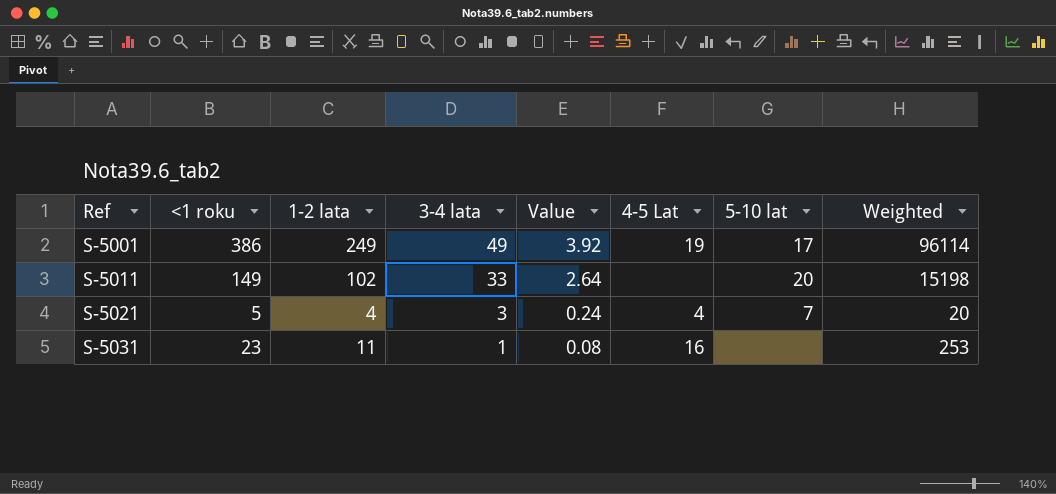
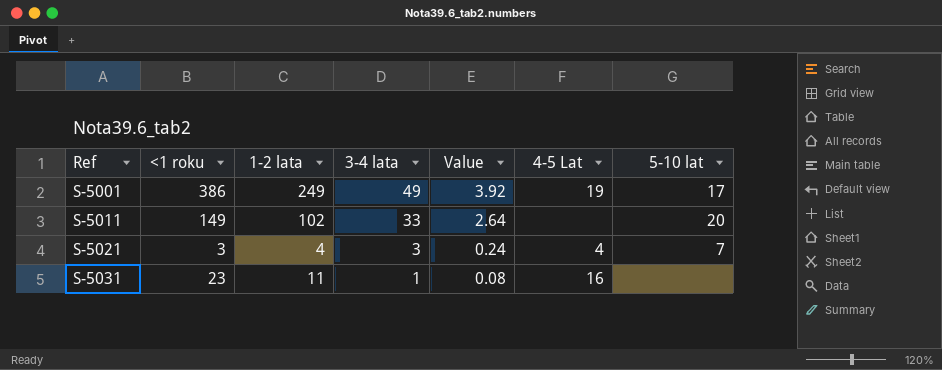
column Weighted | formula: [<1 roku] * [1-2 lata] -> none
S-5021 | <1 roku: 5 -> 3

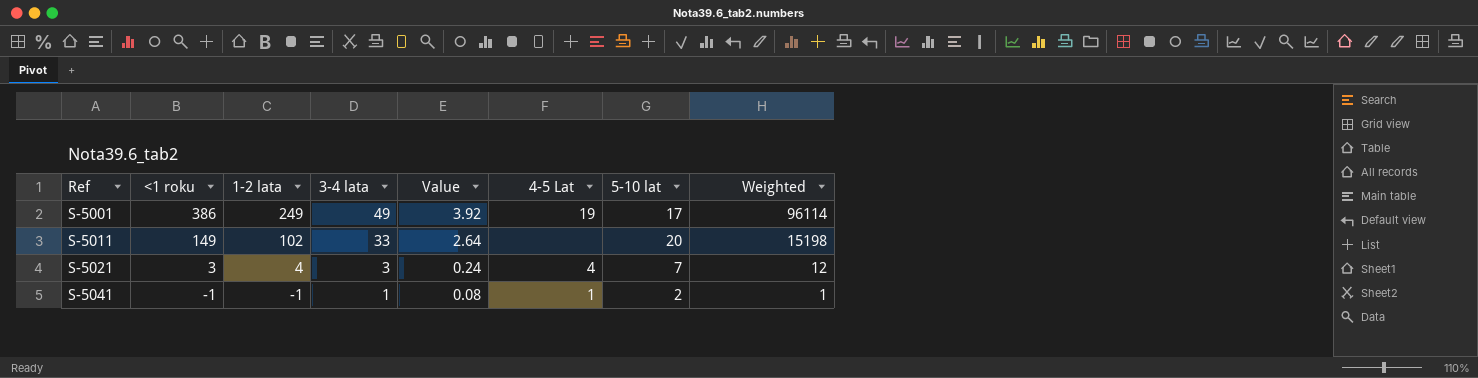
column Weighted | formula: none -> [<1 roku] * [1-2 lata]
row S-5031: 23 | 11 | 1 | 0.08 | 16 | none -> none
row S-5041: none -> -1 | -1 | 1 | 0.08 | 1 | 2 | 1

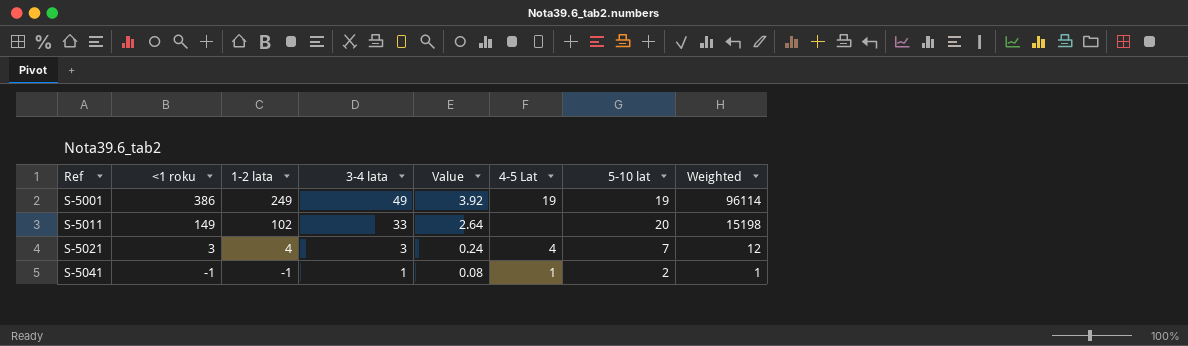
S-5001 | 5-10 lat: 17 -> 19

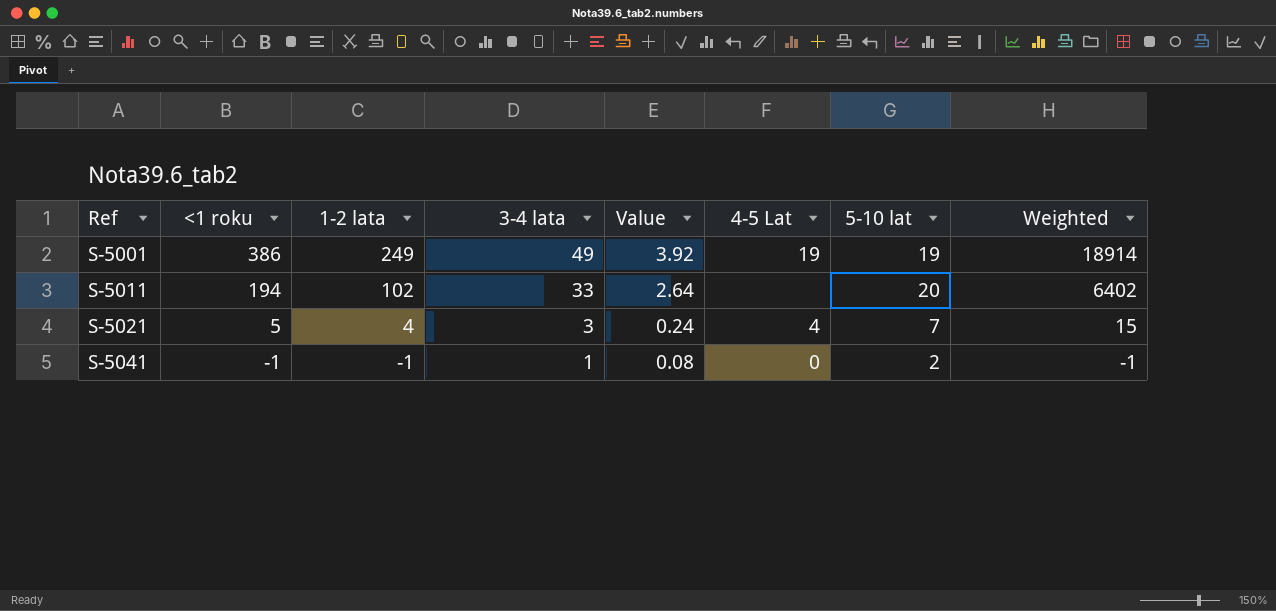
column Weighted | formula: [<1 roku] * [1-2 lata] -> [<1 roku] * [3-4 lata]
S-5011 | <1 roku: 149 -> 194
S-5021 | <1 roku: 3 -> 5
S-5041 | 4-5 Lat: 1 -> 0

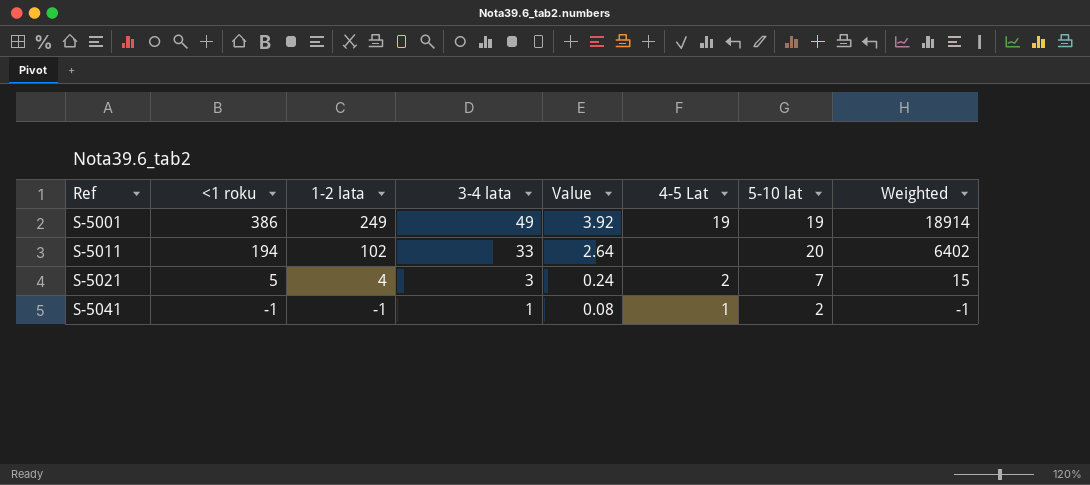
S-5021 | 4-5 Lat: 4 -> 2
S-5041 | 4-5 Lat: 0 -> 1

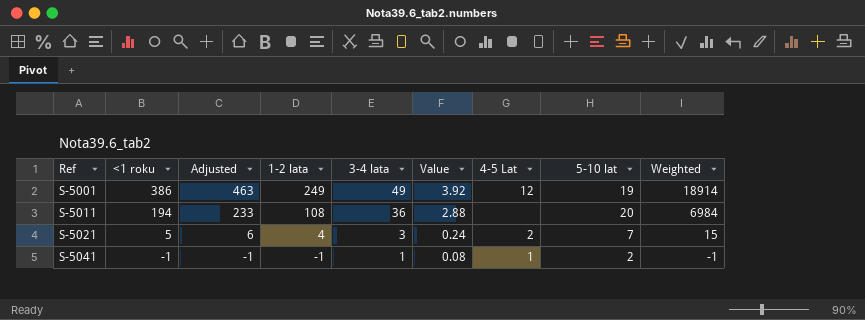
column Adjusted | formula: none -> [<1 roku] * 1.2
S-5001 | 4-5 Lat: 19 -> 12
S-5011 | 1-2 lata: 102 -> 108
S-5011 | 3-4 lata: 33 -> 36
S-5011 | Value: 2.64 -> 2.88
S-5011 | Weighted: 6402 -> 6984

